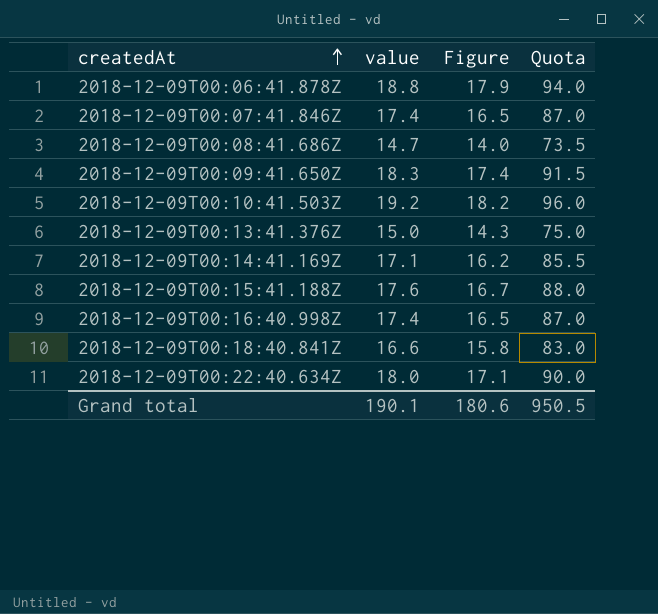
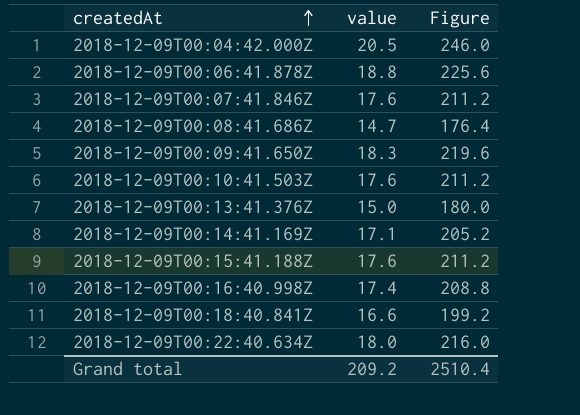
column Quota | formula: [value] * 5 -> none
column Figure | formula: [value] * 0.95 -> [value] * 12
row 2018-12-09T00:04:42.000Z: none -> 20.5 | 246.0
2018-12-09T00:07:41.846Z | value: 17.4 -> 17.6
2018-12-09T00:10:41.503Z | value: 19.2 -> 17.6
Grand total | value: 190.1 -> 209.2
Grand total | Figure: 180.6 -> 2510.4

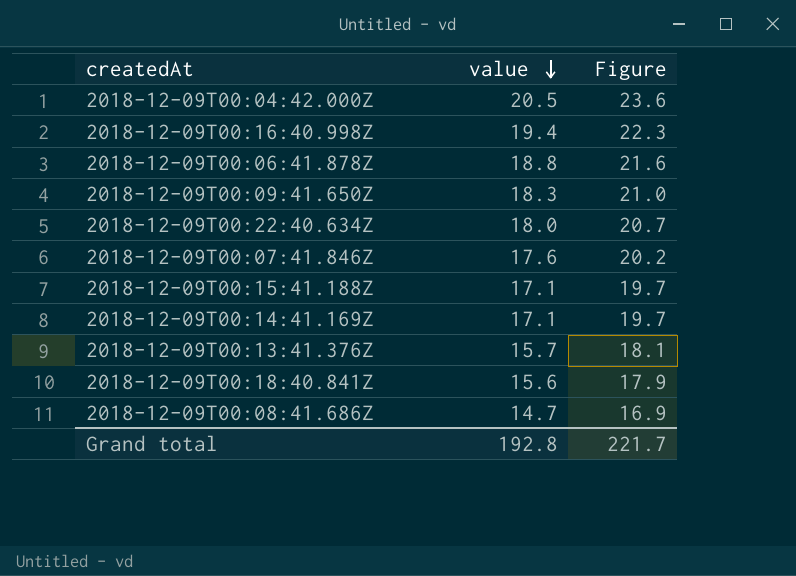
row order: createdAt ascending -> value descending
column Figure | formula: [value] * 12 -> [value] * 1.15
row 2018-12-09T00:10:41.503Z: 17.6 | 211.2 -> none
2018-12-09T00:16:40.998Z | value: 17.4 -> 19.4
2018-12-09T00:15:41.188Z | value: 17.6 -> 17.1
2018-12-09T00:13:41.376Z | value: 15.0 -> 15.7
2018-12-09T00:18:40.841Z | value: 16.6 -> 15.6
Grand total | value: 209.2 -> 192.8
Grand total | Figure: 2510.4 -> 221.7

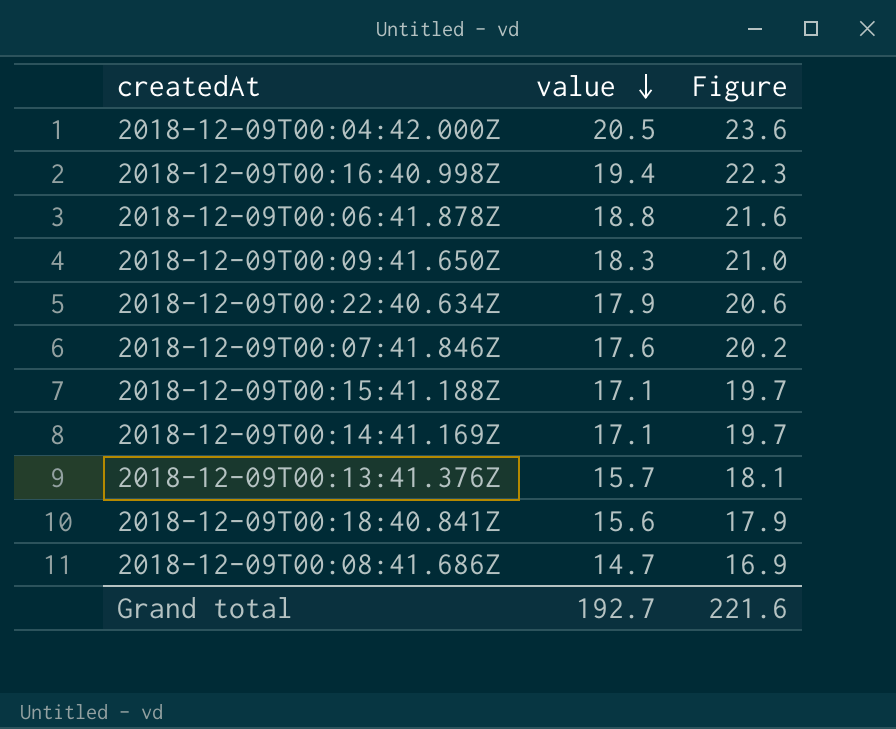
2018-12-09T00:22:40.634Z | value: 18.0 -> 17.9
2018-12-09T00:22:40.634Z | Figure: 20.7 -> 20.6
Grand total | value: 192.8 -> 192.7
Grand total | Figure: 221.7 -> 221.6

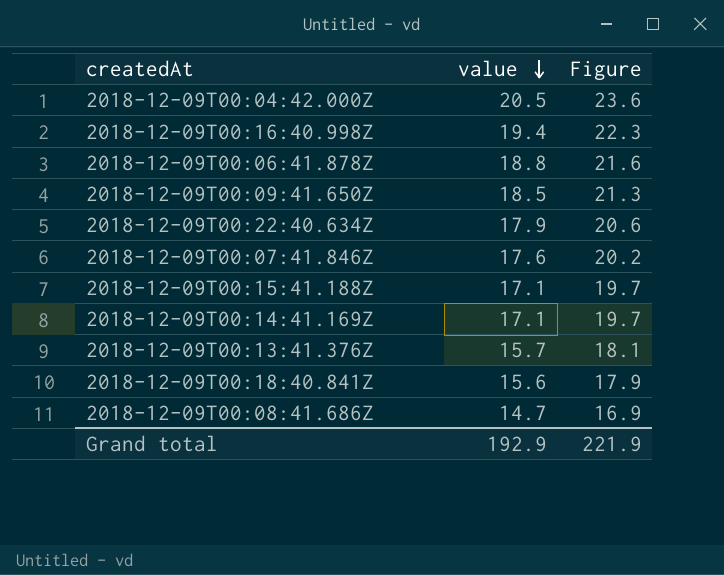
2018-12-09T00:09:41.650Z | value: 18.3 -> 18.5
2018-12-09T00:09:41.650Z | Figure: 21.0 -> 21.3
Grand total | value: 192.7 -> 192.9
Grand total | Figure: 221.6 -> 221.9

